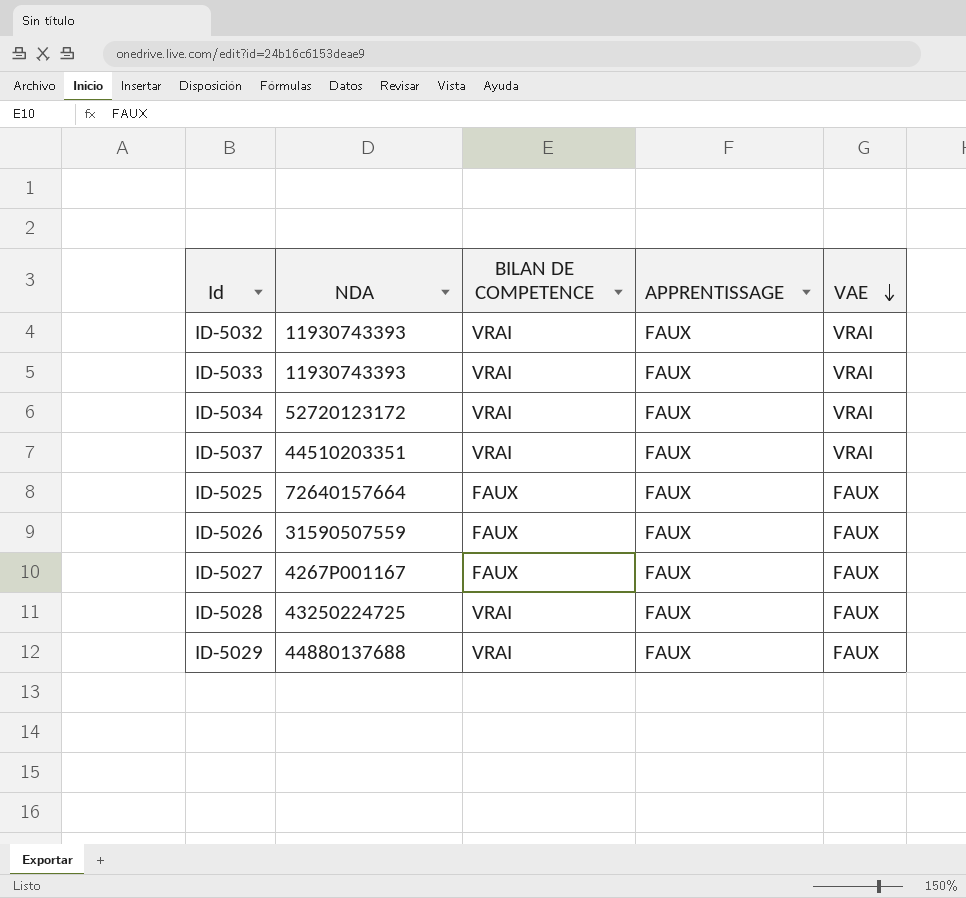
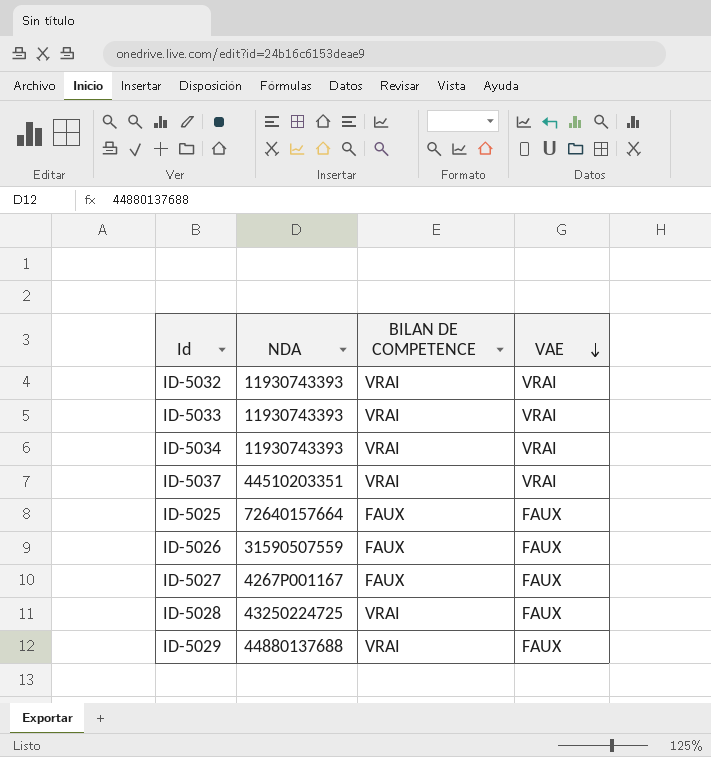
column APPRENTISSAGE | position: 4 -> none
ID-5034 | NDA: 52720123172 -> 11930743393

